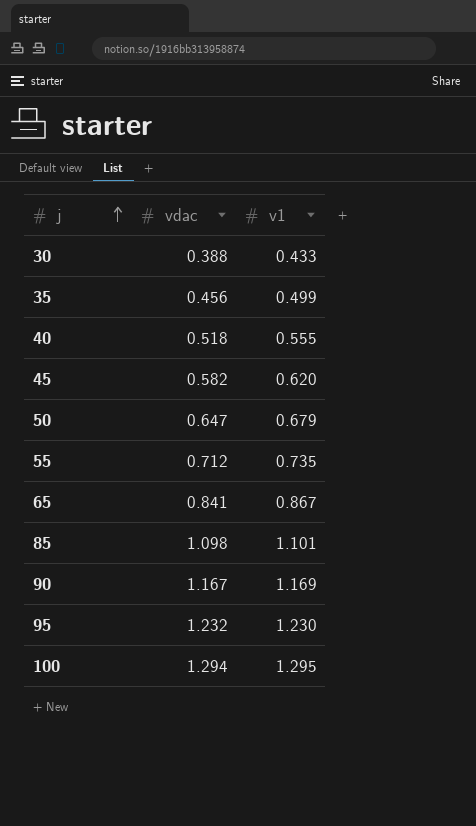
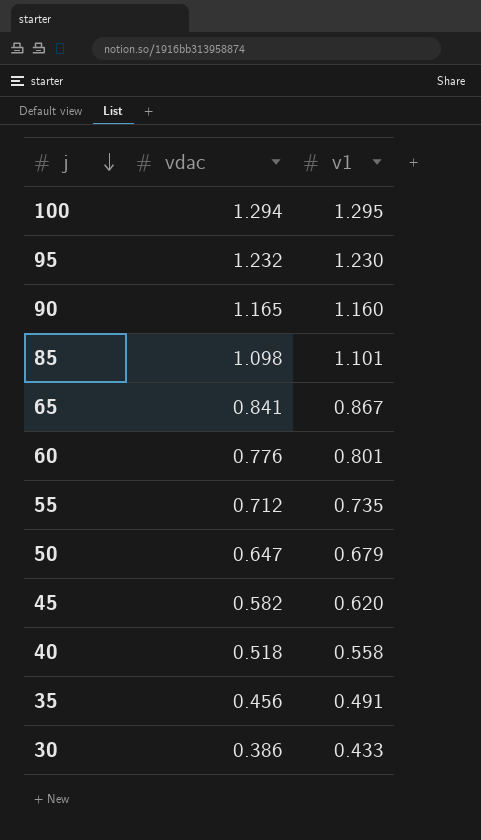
row order: j ascending -> j descending
90 | vdac: 1.167 -> 1.165
90 | v1: 1.169 -> 1.160
row 60: none -> 0.776 | 0.801
40 | v1: 0.555 -> 0.558
35 | v1: 0.499 -> 0.491
30 | vdac: 0.388 -> 0.386

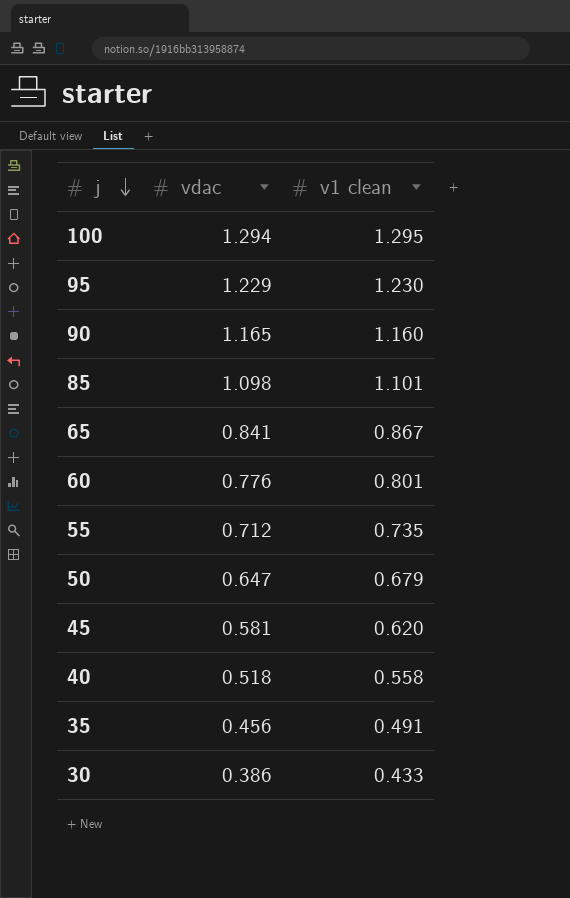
column name: v1 -> v1 clean
95 | vdac: 1.232 -> 1.229
45 | vdac: 0.582 -> 0.581

